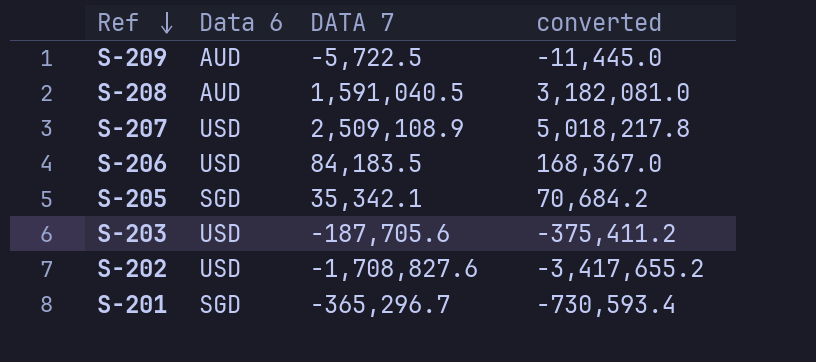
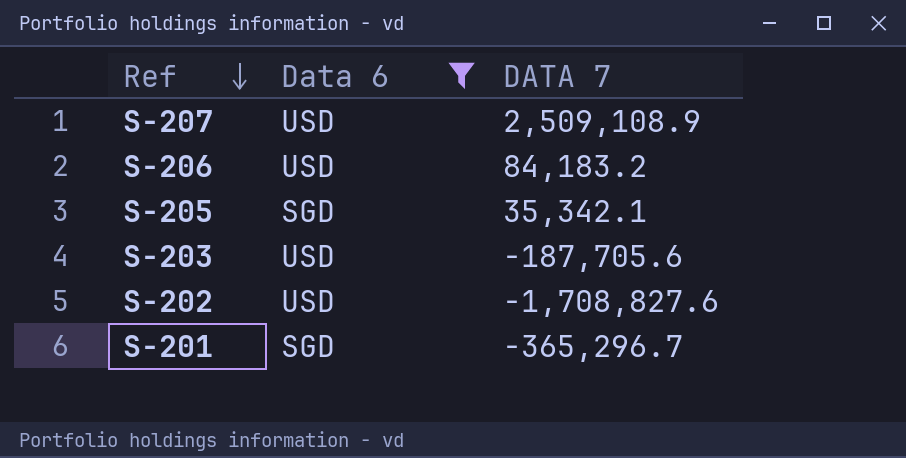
filter: none -> Data 6 != AUD
column converted | formula: [DATA 7] * 2 -> none
S-206 | DATA 7: 84,183.5 -> 84,183.2

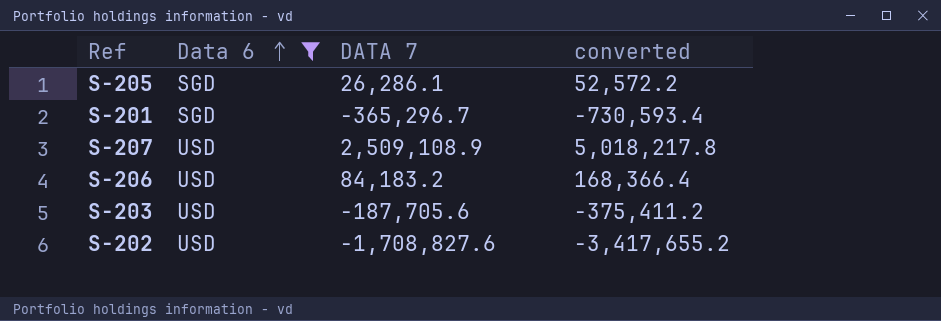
row order: Ref descending -> Data 6 ascending
column converted | formula: none -> [DATA 7] * 2
S-205 | DATA 7: 35,342.1 -> 26,286.1

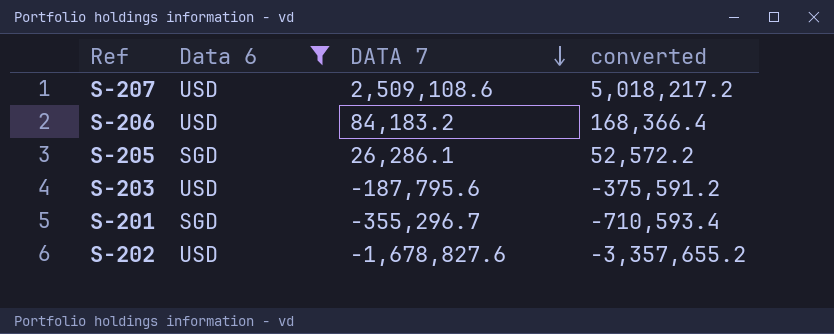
row order: Data 6 ascending -> DATA 7 descending
S-207 | DATA 7: 2,509,108.9 -> 2,509,108.6
S-207 | converted: 5,018,217.8 -> 5,018,217.2
S-203 | DATA 7: -187,705.6 -> -187,795.6
S-203 | converted: -375,411.2 -> -375,591.2
S-201 | DATA 7: -365,296.7 -> -355,296.7
S-201 | converted: -730,593.4 -> -710,593.4
S-202 | DATA 7: -1,708,827.6 -> -1,678,827.6
S-202 | converted: -3,417,655.2 -> -3,357,655.2

